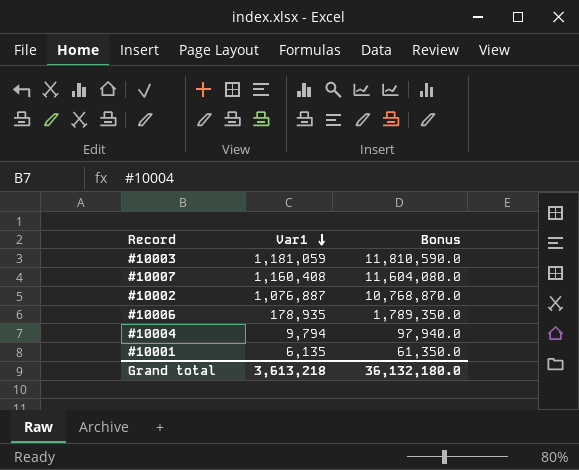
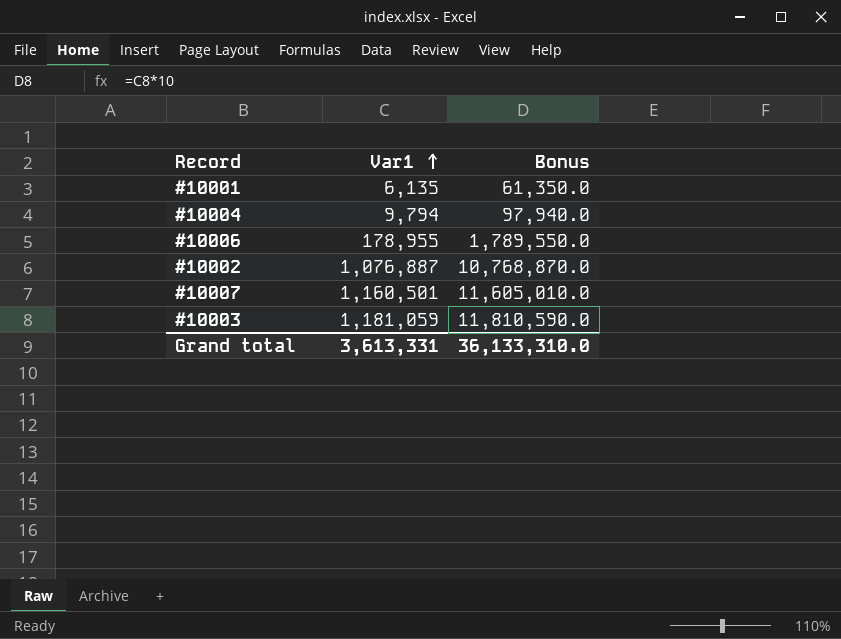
row order: Var1 descending -> Var1 ascending
#10006 | Var1: 178,935 -> 178,955
#10006 | Bonus: 1,789,350.0 -> 1,789,550.0
#10007 | Var1: 1,160,408 -> 1,160,501
#10007 | Bonus: 11,604,080.0 -> 11,605,010.0
Grand total | Var1: 3,613,218 -> 3,613,331
Grand total | Bonus: 36,132,180.0 -> 36,133,310.0

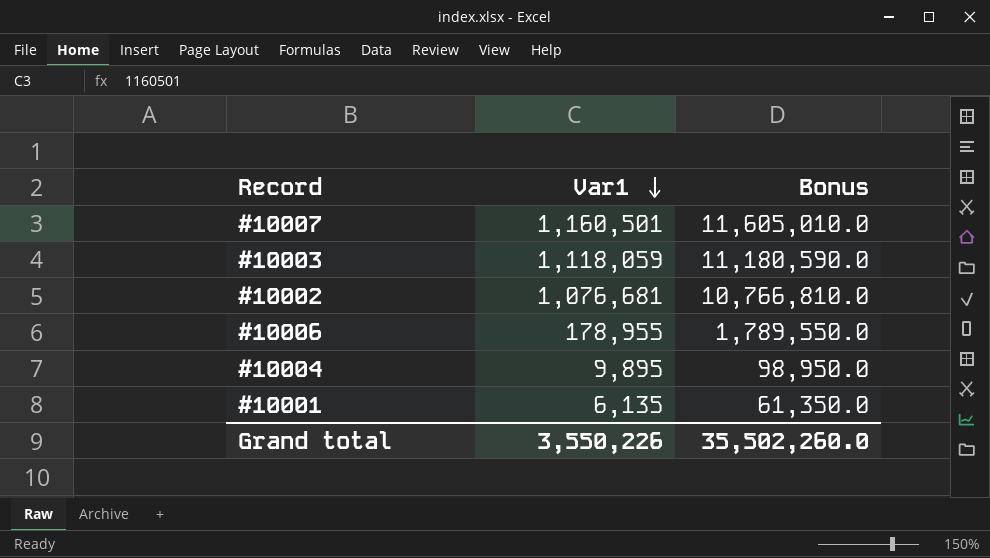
row order: Var1 ascending -> Var1 descending
#10003 | Var1: 1,181,059 -> 1,118,059
#10003 | Bonus: 11,810,590.0 -> 11,180,590.0
#10002 | Var1: 1,076,887 -> 1,076,681
#10002 | Bonus: 10,768,870.0 -> 10,766,810.0
#10004 | Var1: 9,794 -> 9,895
#10004 | Bonus: 97,940.0 -> 98,950.0
Grand total | Var1: 3,613,331 -> 3,550,226
Grand total | Bonus: 36,133,310.0 -> 35,502,260.0

